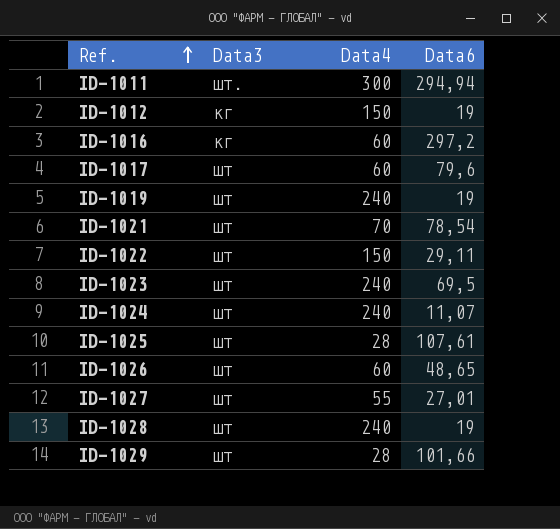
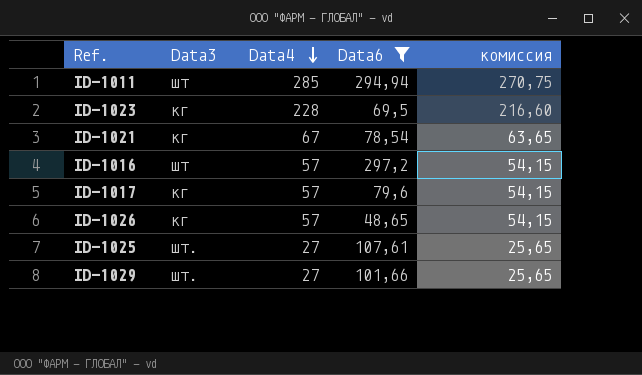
filter: none -> Data6 >= 48,65
row order: Ref. ascending -> Data4 descending
column комиссия | formula: none -> [Data4] * 0,95
ID-1011 | Data3: шт. -> шт
ID-1011 | Data4: 300 -> 285
ID-1023 | Data3: шт -> кг
ID-1023 | Data4: 240 -> 228
ID-1021 | Data3: шт -> кг
ID-1021 | Data4: 70 -> 67
ID-1016 | Data3: кг -> шт
ID-1016 | Data4: 60 -> 57
ID-1017 | Data3: шт -> кг
ID-1017 | Data4: 60 -> 57
ID-1026 | Data3: шт -> кг
ID-1026 | Data4: 60 -> 57
ID-1025 | Data3: шт -> шт.
ID-1025 | Data4: 28 -> 27
ID-1029 | Data3: шт -> шт.
ID-1029 | Data4: 28 -> 27

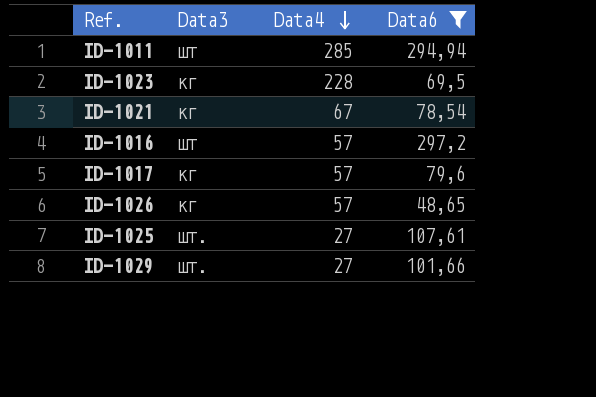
column комиссия | formula: [Data4] * 0,95 -> none

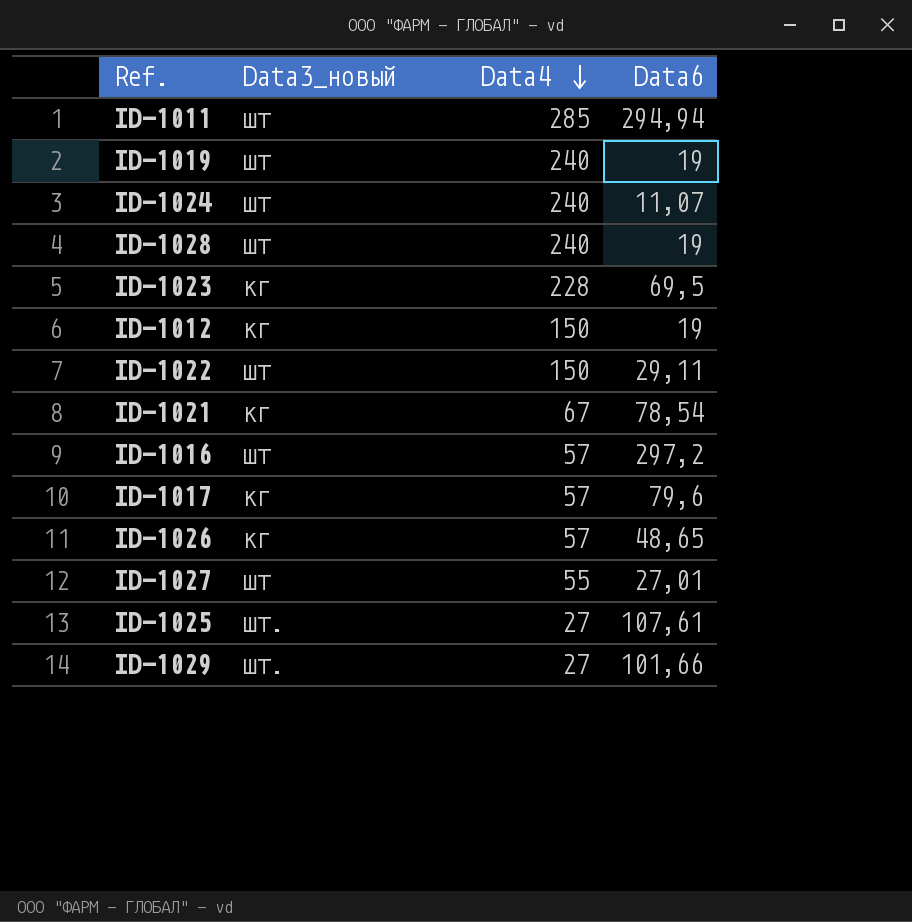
filter: Data6 >= 48,65 -> none
column name: Data3 -> Data3_новый

